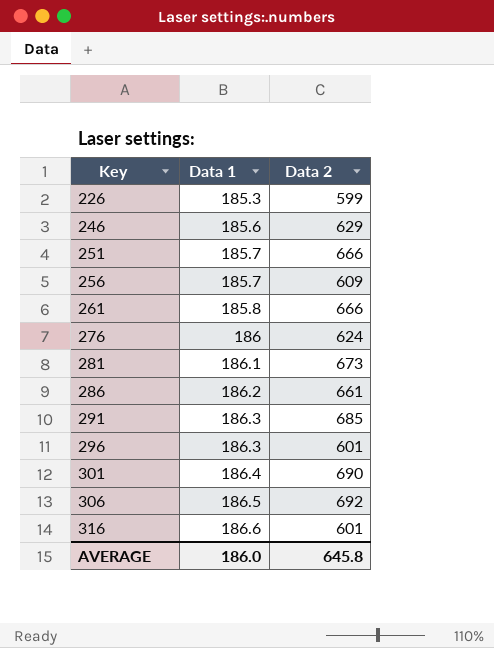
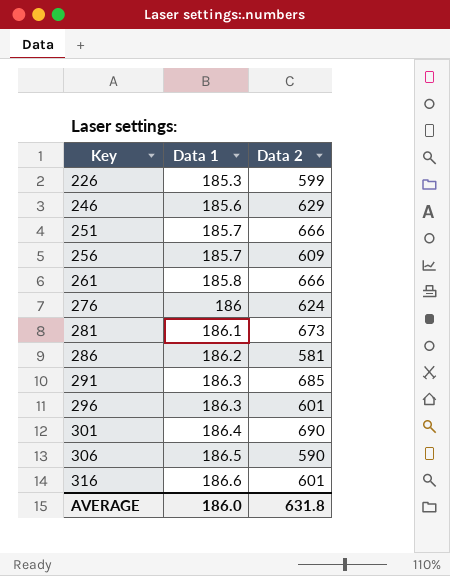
286 | Data 2: 661 -> 581
306 | Data 2: 692 -> 590
AVERAGE | Data 2: 645.8 -> 631.8

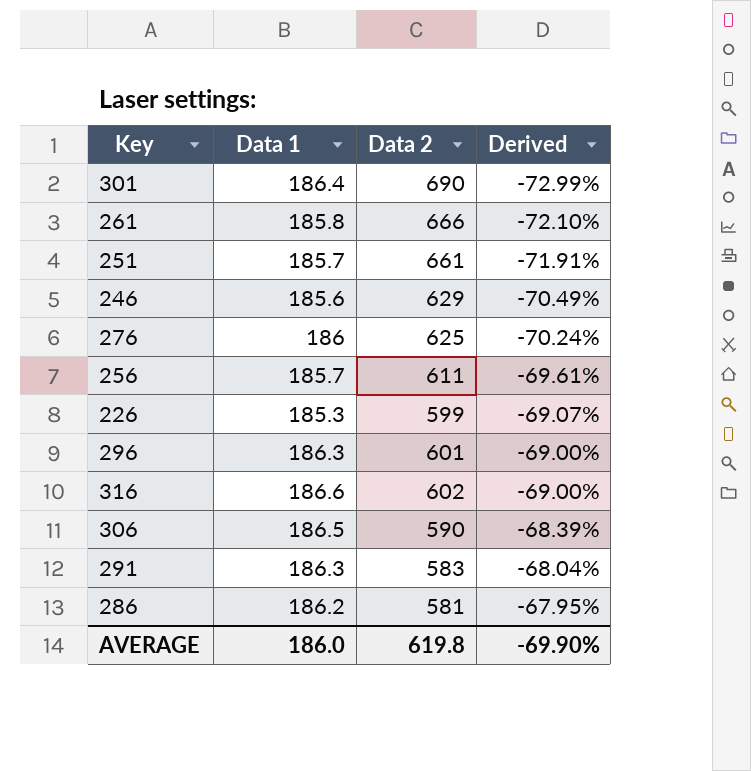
row order: Key ascending -> Derived ascending
column Derived | formula: none -> ([Data 1] - [Data 2]) / [Data 2]
row 281: 186.1 | 673 -> none
251 | Data 2: 666 -> 661
276 | Data 2: 624 -> 625
256 | Data 2: 609 -> 611
316 | Data 2: 601 -> 602
291 | Data 2: 685 -> 583
AVERAGE | Data 2: 631.8 -> 619.8

